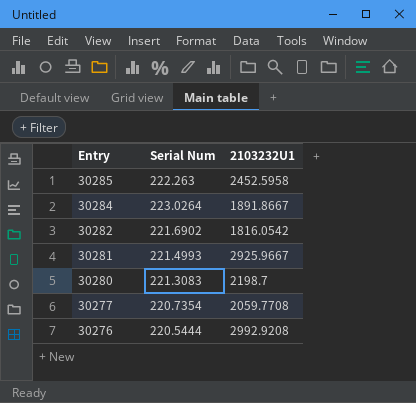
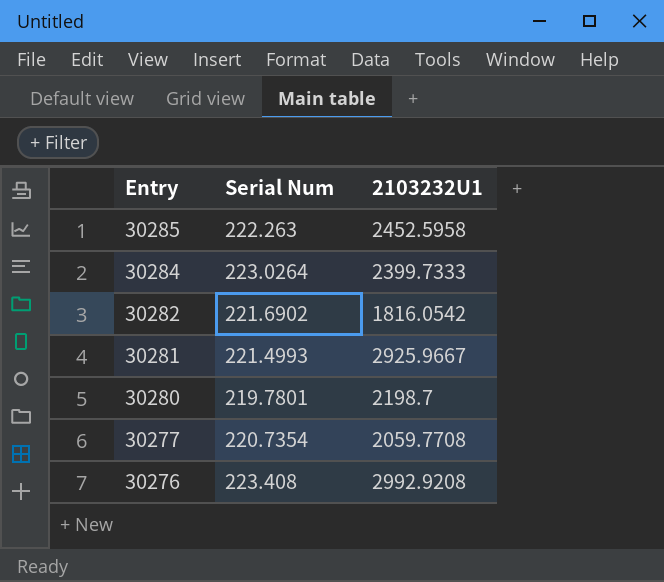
30284 | 2103232U1: 1891.8667 -> 2399.7333
30280 | Serial Num: 221.3083 -> 219.7801
30276 | Serial Num: 220.5444 -> 223.408

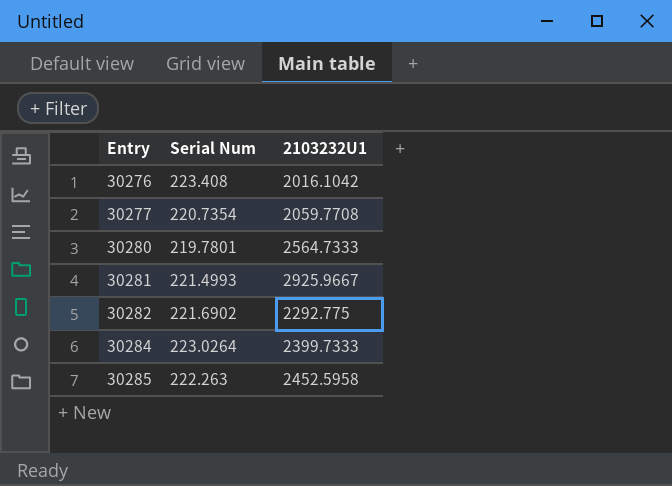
row order: Entry descending -> Entry ascending
30276 | 2103232U1: 2992.9208 -> 2016.1042
30280 | 2103232U1: 2198.7 -> 2564.7333
30282 | 2103232U1: 1816.0542 -> 2292.775

